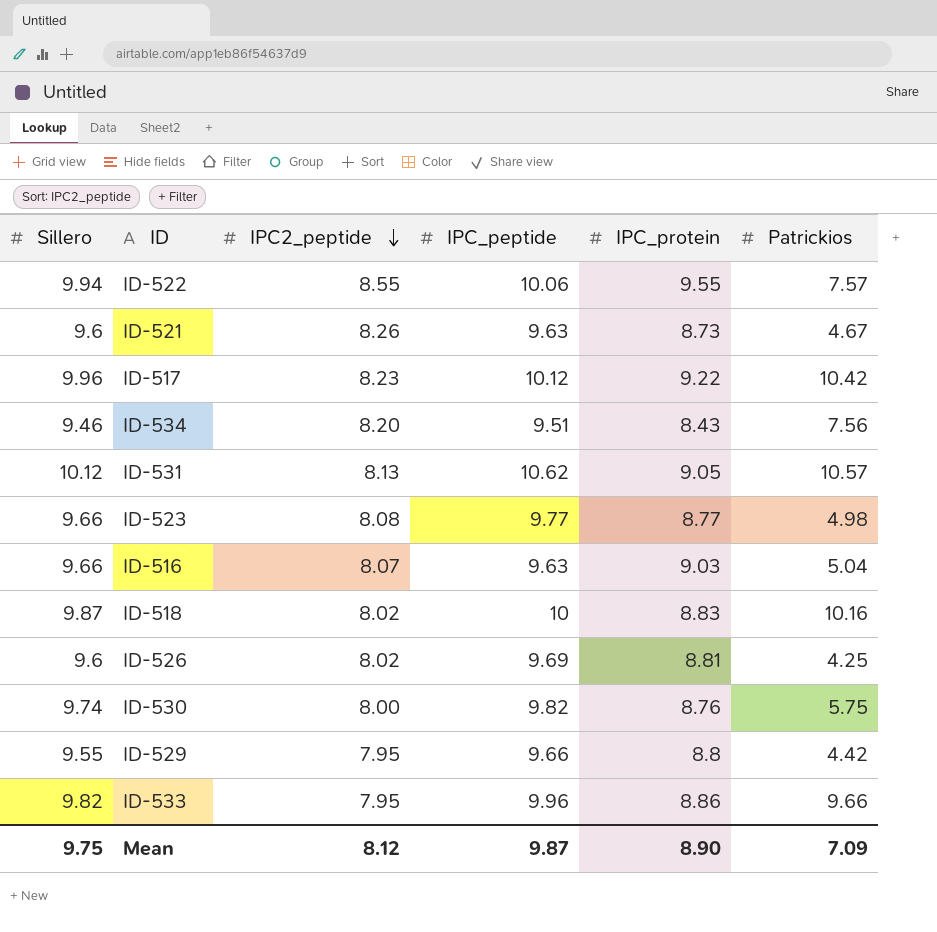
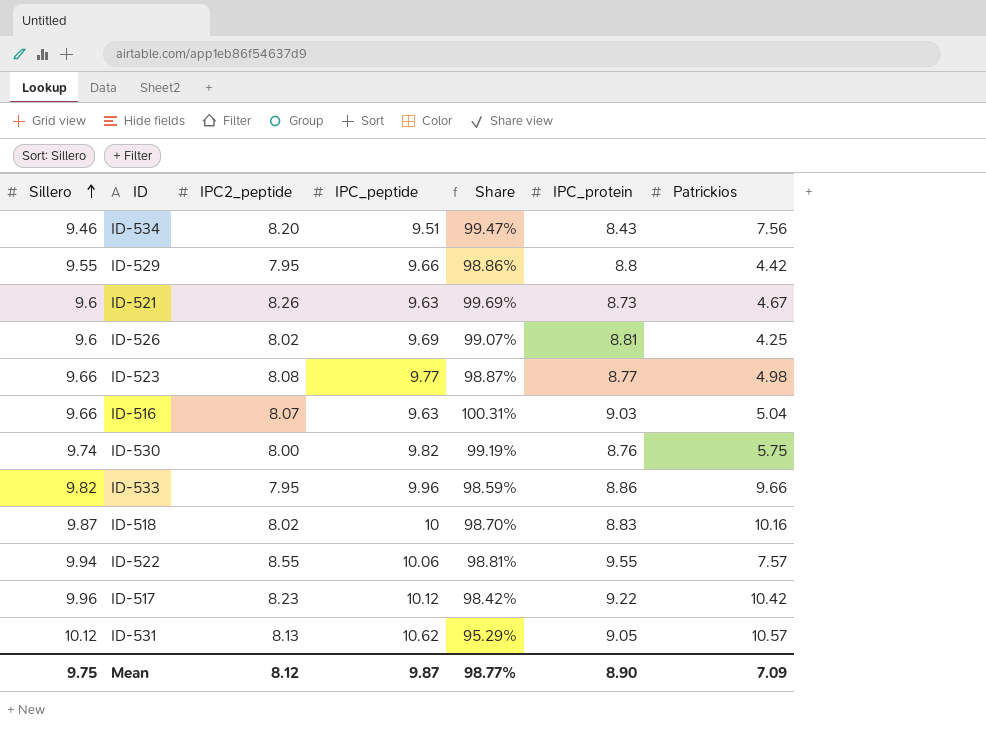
row order: IPC2_peptide descending -> Sillero ascending
column Share | formula: none -> [Sillero] / [IPC_peptide]

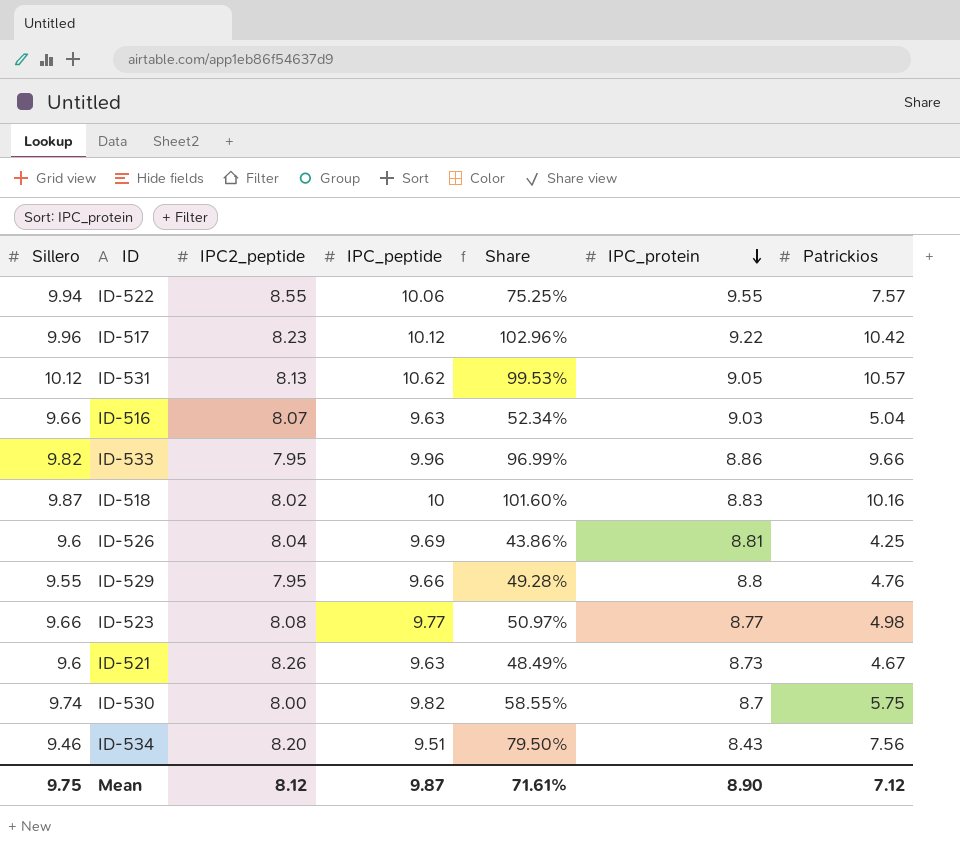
row order: Sillero ascending -> IPC_protein descending
column Share | formula: [Sillero] / [IPC_peptide] -> [Patrickios] / [IPC_peptide]
ID-526 | IPC2_peptide: 8.02 -> 8.04
ID-529 | Patrickios: 4.42 -> 4.76
ID-530 | IPC_protein: 8.76 -> 8.7
Mean | Share: 98.77% -> 71.61%
Mean | Patrickios: 7.09 -> 7.12

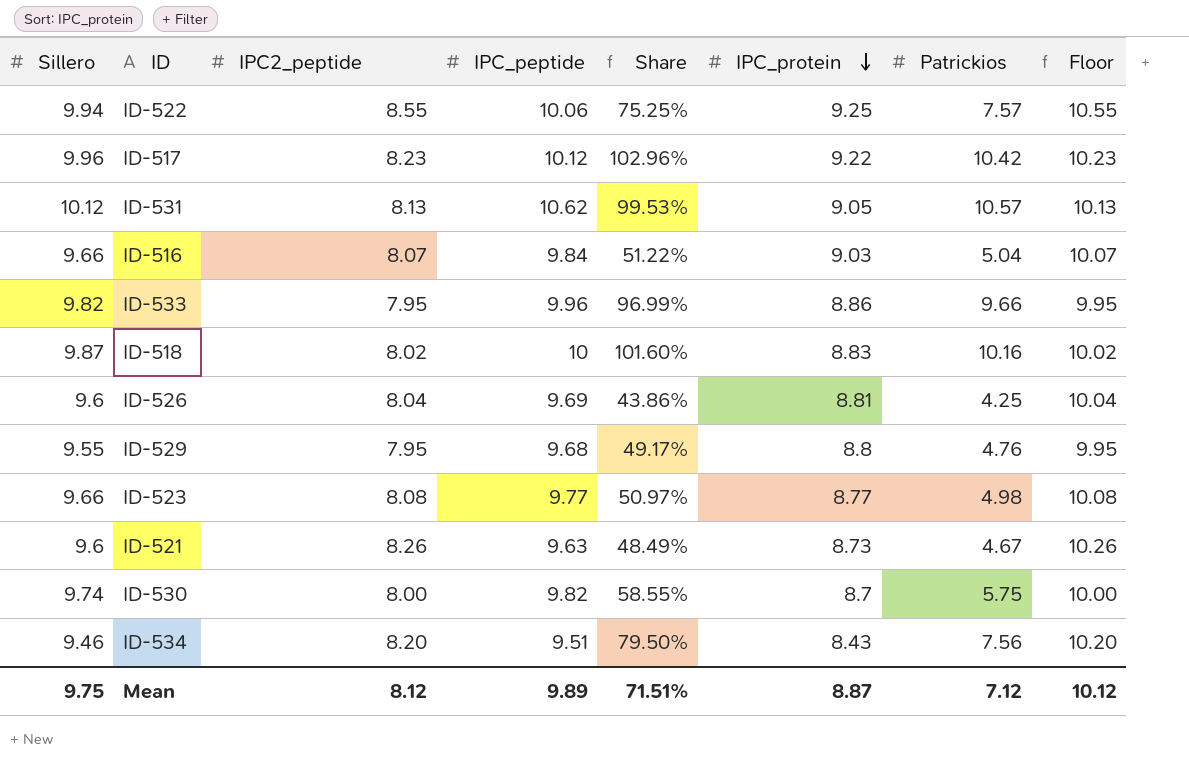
column Floor | formula: none -> [IPC2_peptide] + 2
ID-522 | IPC_protein: 9.55 -> 9.25
ID-516 | IPC_peptide: 9.63 -> 9.84
ID-516 | Share: 52.34% -> 51.22%
ID-529 | IPC_peptide: 9.66 -> 9.68
ID-529 | Share: 49.28% -> 49.17%
Mean | IPC_peptide: 9.87 -> 9.89
Mean | Share: 71.61% -> 71.51%
Mean | IPC_protein: 8.90 -> 8.87

